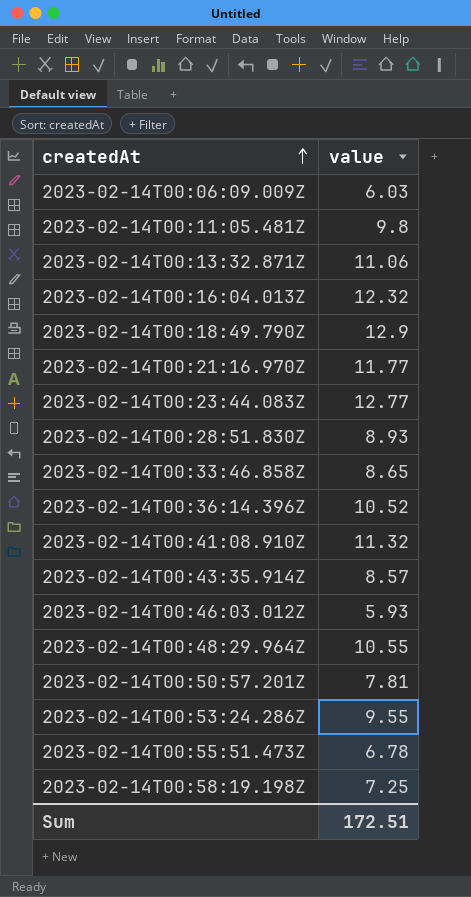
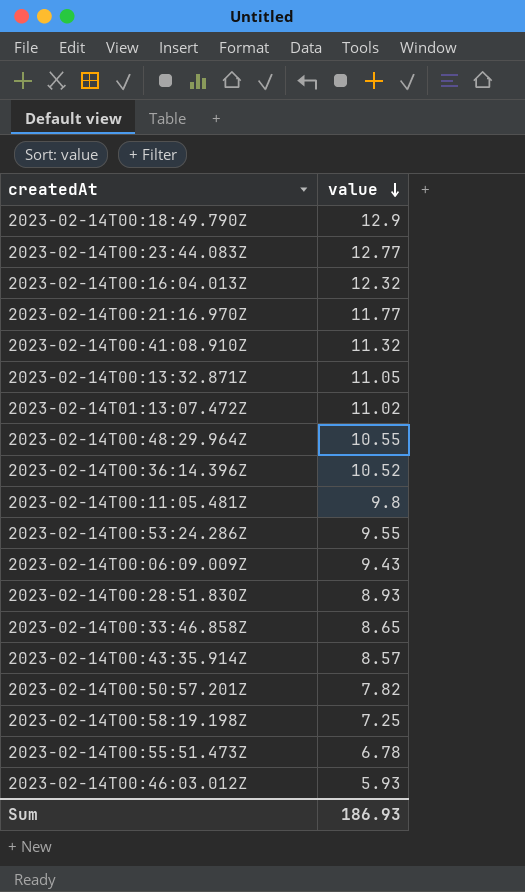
row order: createdAt ascending -> value descending
2023-02-14T00:13:32.871Z | value: 11.06 -> 11.05
row 2023-02-14T01:13:07.472Z: none -> 11.02
2023-02-14T00:06:09.009Z | value: 6.03 -> 9.43
2023-02-14T00:50:57.201Z | value: 7.81 -> 7.82
Sum | value: 172.51 -> 186.93

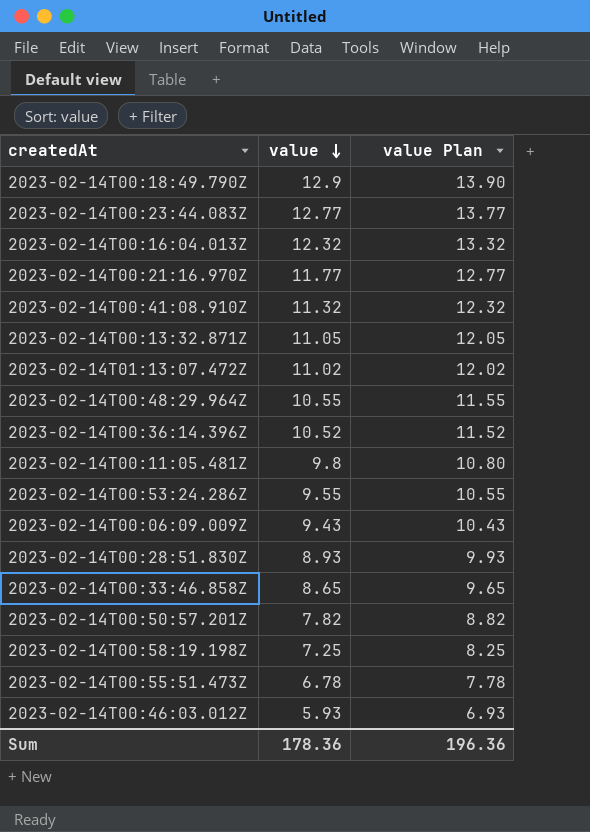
column value Plan | formula: none -> [value] + 1
row 2023-02-14T00:43:35.914Z: 8.57 -> none
Sum | value: 186.93 -> 178.36

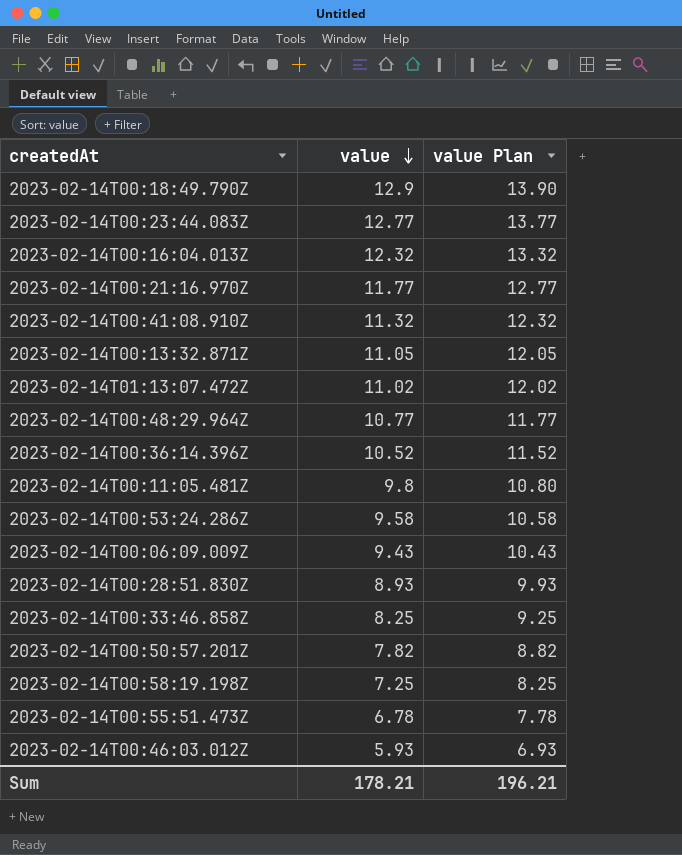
2023-02-14T00:48:29.964Z | value: 10.55 -> 10.77
2023-02-14T00:48:29.964Z | value Plan: 11.55 -> 11.77
2023-02-14T00:53:24.286Z | value: 9.55 -> 9.58
2023-02-14T00:53:24.286Z | value Plan: 10.55 -> 10.58
2023-02-14T00:33:46.858Z | value: 8.65 -> 8.25
2023-02-14T00:33:46.858Z | value Plan: 9.65 -> 9.25
Sum | value: 178.36 -> 178.21
Sum | value Plan: 196.36 -> 196.21

